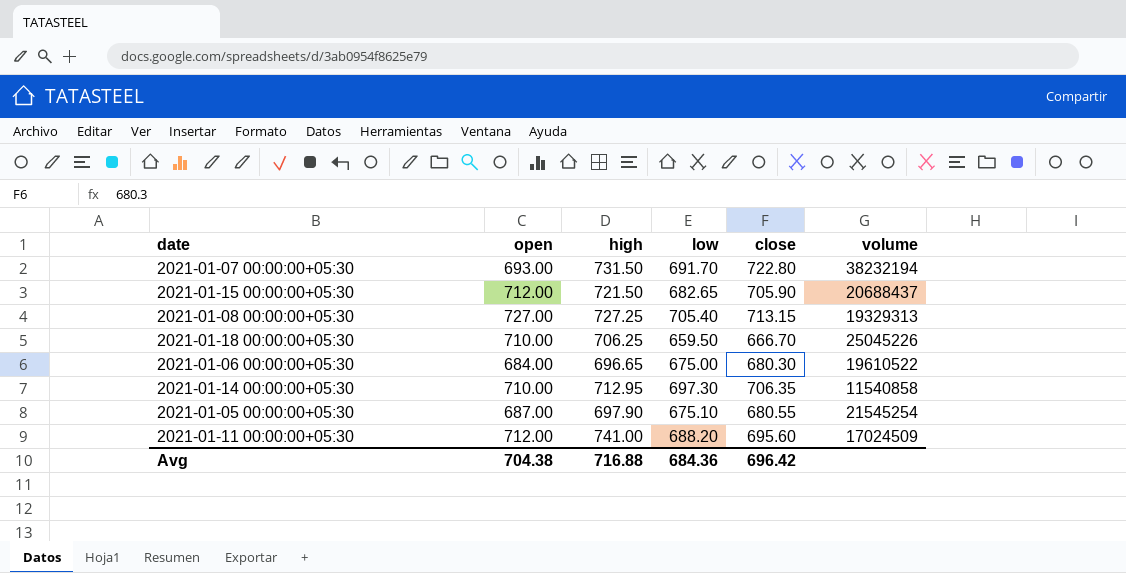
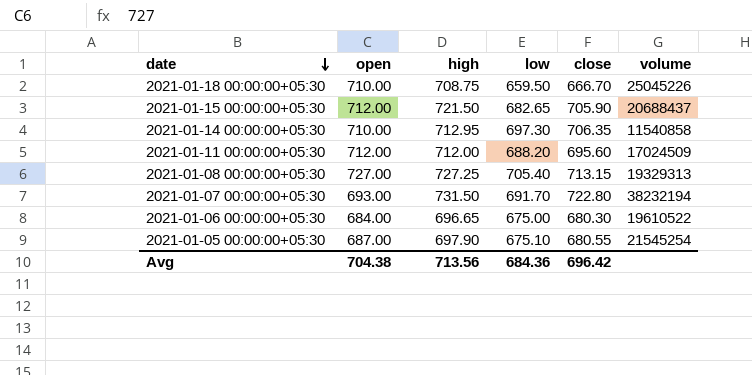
row order: none -> date descending
2021-01-18 00:00:00+05:30 | high: 706.25 -> 708.75
2021-01-11 00:00:00+05:30 | high: 741.00 -> 712.00
Avg | high: 716.88 -> 713.56

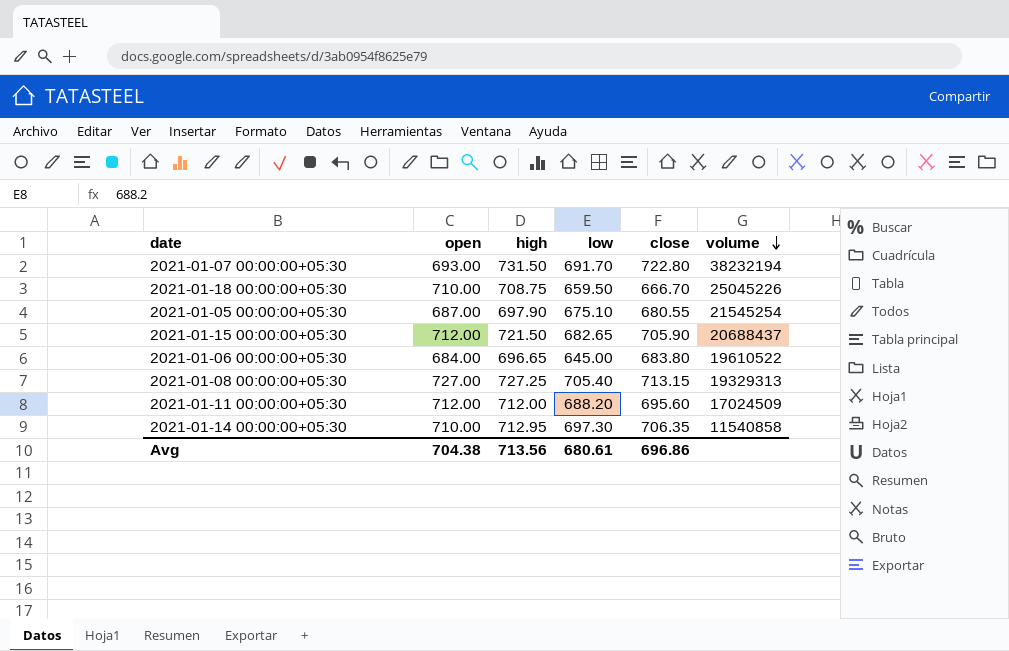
row order: date descending -> volume descending
2021-01-06 00:00:00+05:30 | low: 675.00 -> 645.00
2021-01-06 00:00:00+05:30 | close: 680.30 -> 683.80
Avg | low: 684.36 -> 680.61
Avg | close: 696.42 -> 696.86

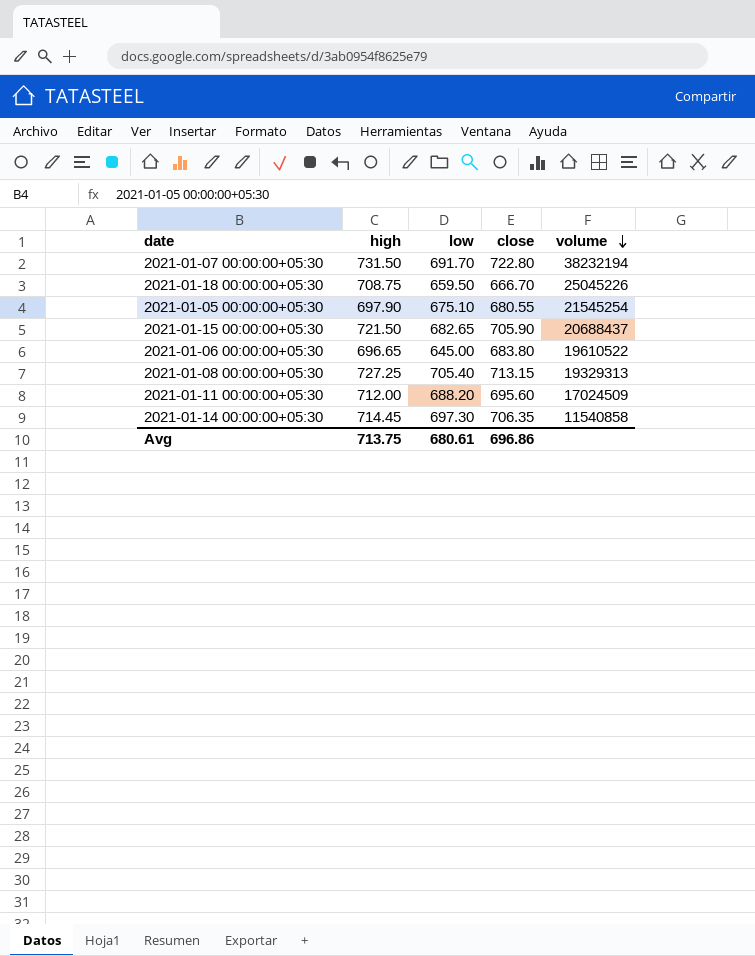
column open | position: 2 -> none
2021-01-14 00:00:00+05:30 | high: 712.95 -> 714.45
Avg | high: 713.56 -> 713.75

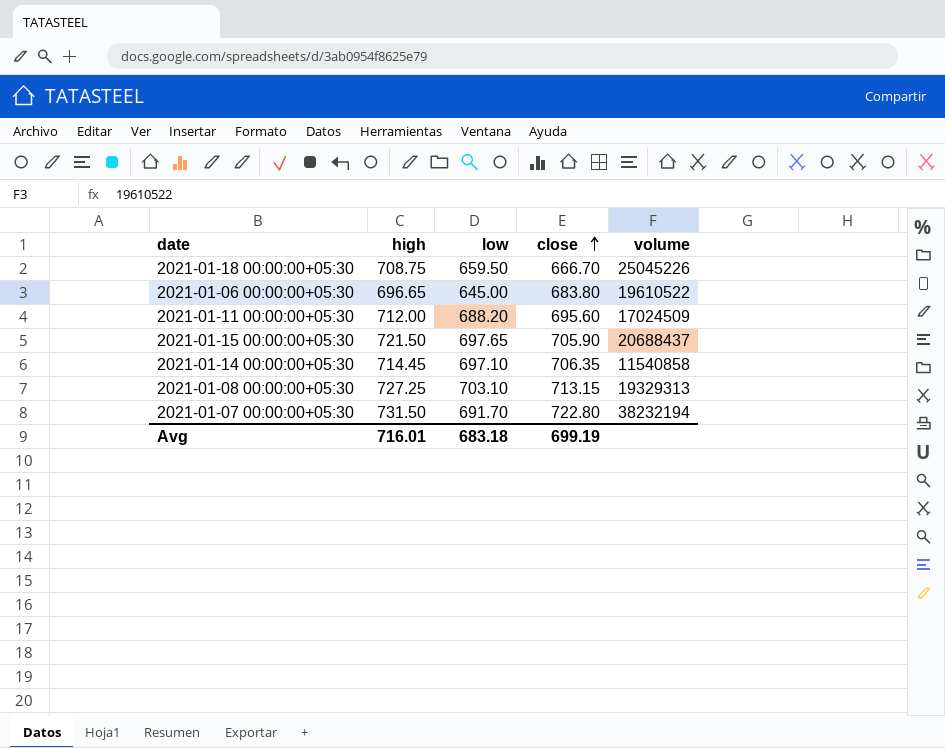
row order: volume descending -> close ascending
row 2021-01-05 00:00:00+05:30: 697.90 | 675.10 | 680.55 | 21545254 -> none
2021-01-15 00:00:00+05:30 | low: 682.65 -> 697.65
2021-01-14 00:00:00+05:30 | low: 697.30 -> 697.10
2021-01-08 00:00:00+05:30 | low: 705.40 -> 703.10
Avg | high: 713.75 -> 716.01
Avg | low: 680.61 -> 683.18
Avg | close: 696.86 -> 699.19

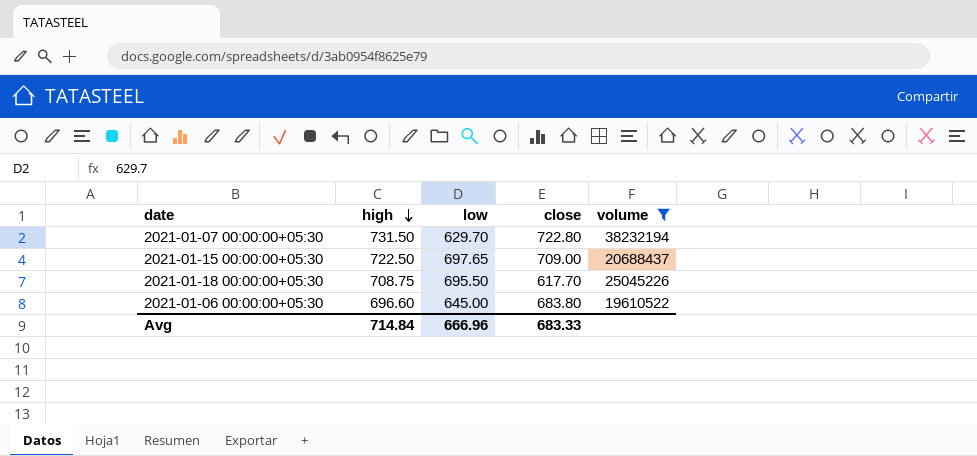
filter: none -> volume >= 19610522
row order: close ascending -> high descending
2021-01-07 00:00:00+05:30 | low: 691.70 -> 629.70
2021-01-15 00:00:00+05:30 | high: 721.50 -> 722.50
2021-01-15 00:00:00+05:30 | close: 705.90 -> 709.00
2021-01-18 00:00:00+05:30 | low: 659.50 -> 695.50
2021-01-18 00:00:00+05:30 | close: 666.70 -> 617.70
2021-01-06 00:00:00+05:30 | high: 696.65 -> 696.60
Avg | high: 716.01 -> 714.84
Avg | low: 683.18 -> 666.96
Avg | close: 699.19 -> 683.33

